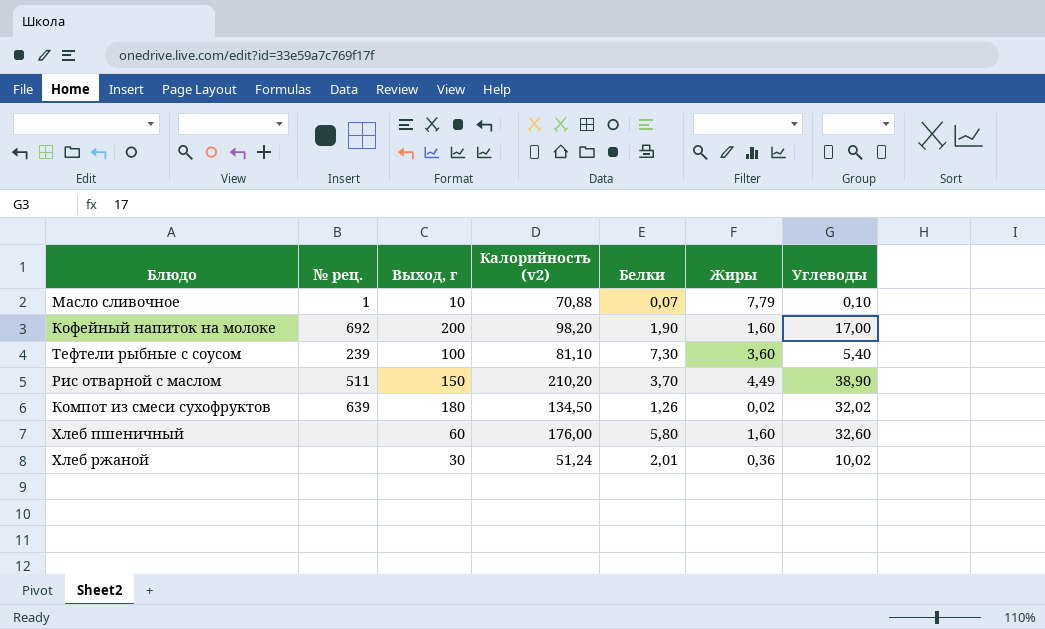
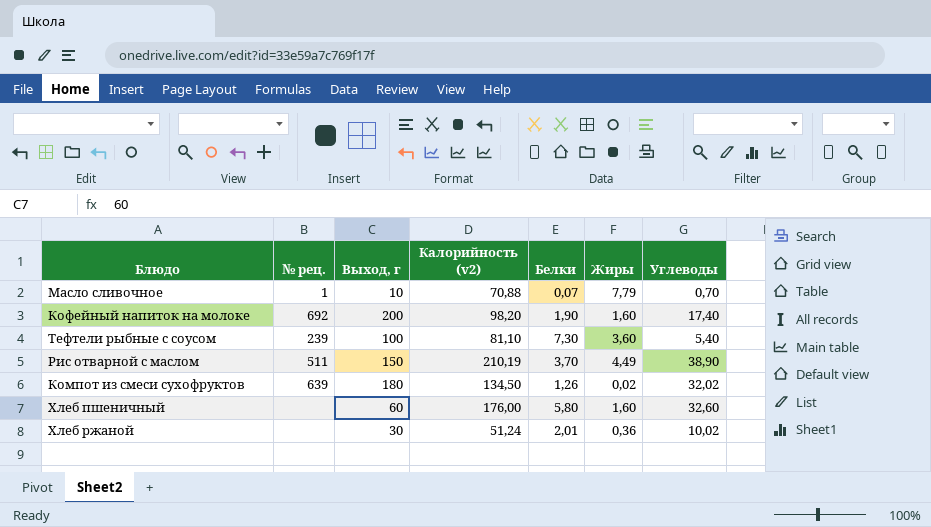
Масло сливочное | Углеводы: 0,10 -> 0,70
Кофейный напиток на молоке | Углеводы: 17,00 -> 17,40
Рис отварной с маслом | Калорийность (v2): 210,20 -> 210,19

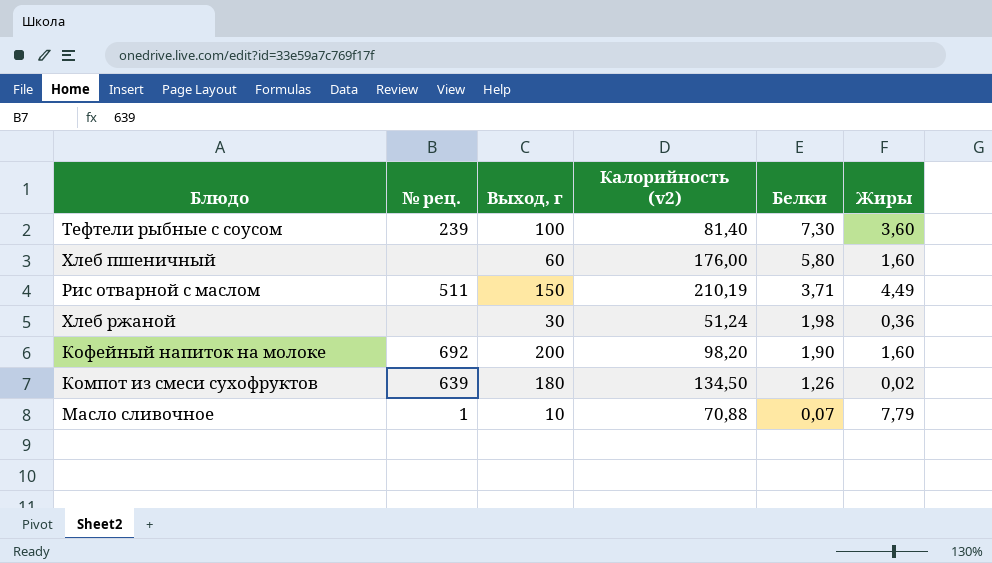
row order: none -> Белки descending
column Углеводы | position: 7 -> none
Тефтели рыбные с соусом | Калорийность (v2): 81,10 -> 81,40
Рис отварной с маслом | Белки: 3,70 -> 3,71
Хлеб ржаной | Белки: 2,01 -> 1,98

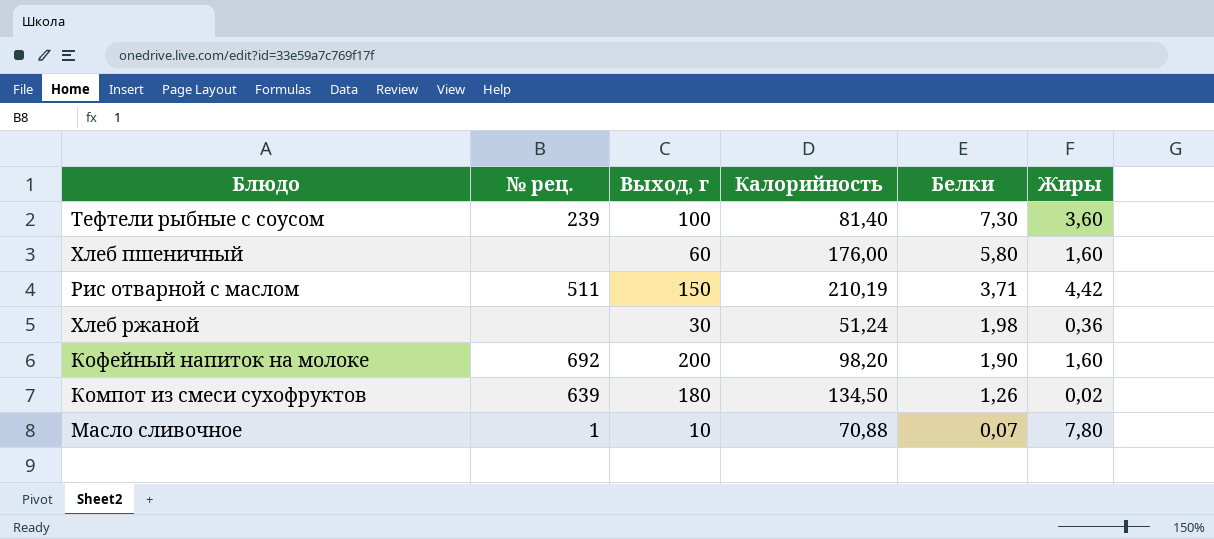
column name: Калорийность (v2) -> Калорийность
Рис отварной с маслом | Жиры: 4,49 -> 4,42
Масло сливочное | Жиры: 7,79 -> 7,80

